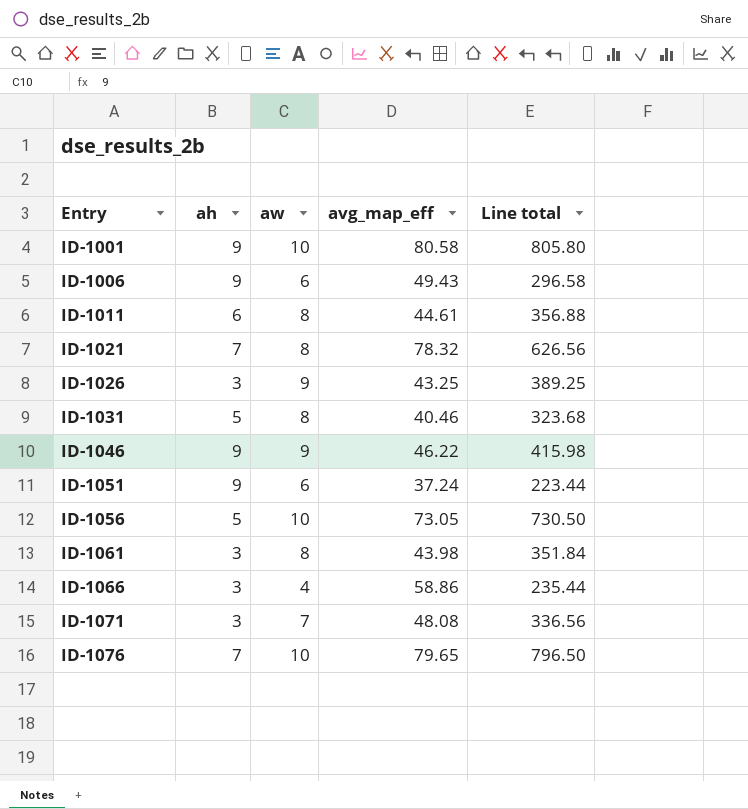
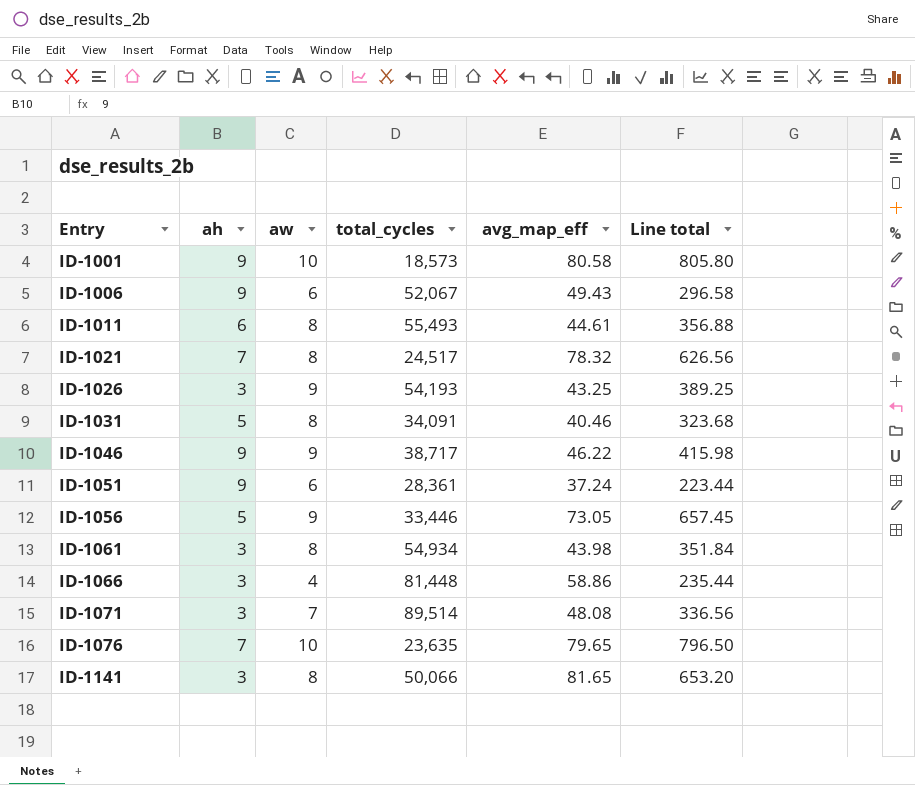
column total_cycles | position: none -> 4
ID-1056 | aw: 10 -> 9
ID-1056 | Line total: 730.50 -> 657.45
row ID-1141: none -> 3 | 8 | 50,066 | 81.65 | 653.20

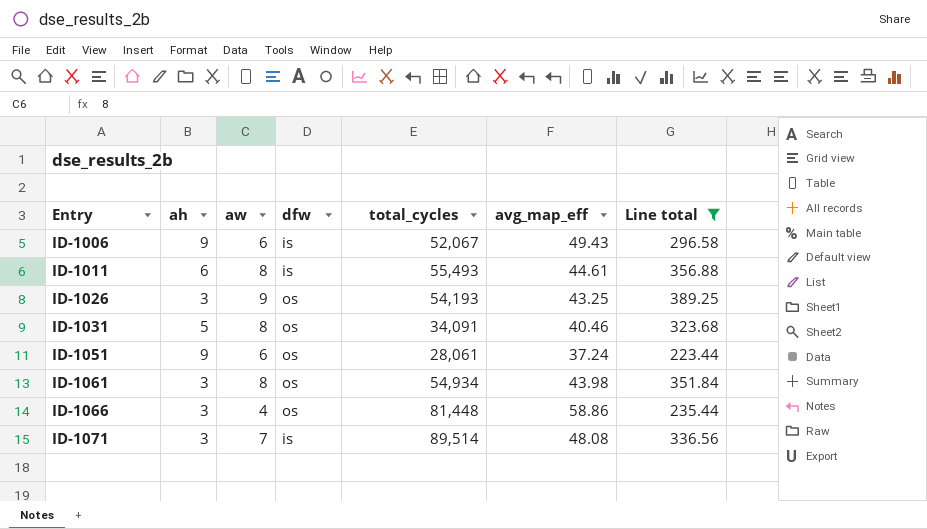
filter: none -> Line total <= 389.25
column dfw | position: none -> 4
ID-1051 | total_cycles: 28,361 -> 28,061

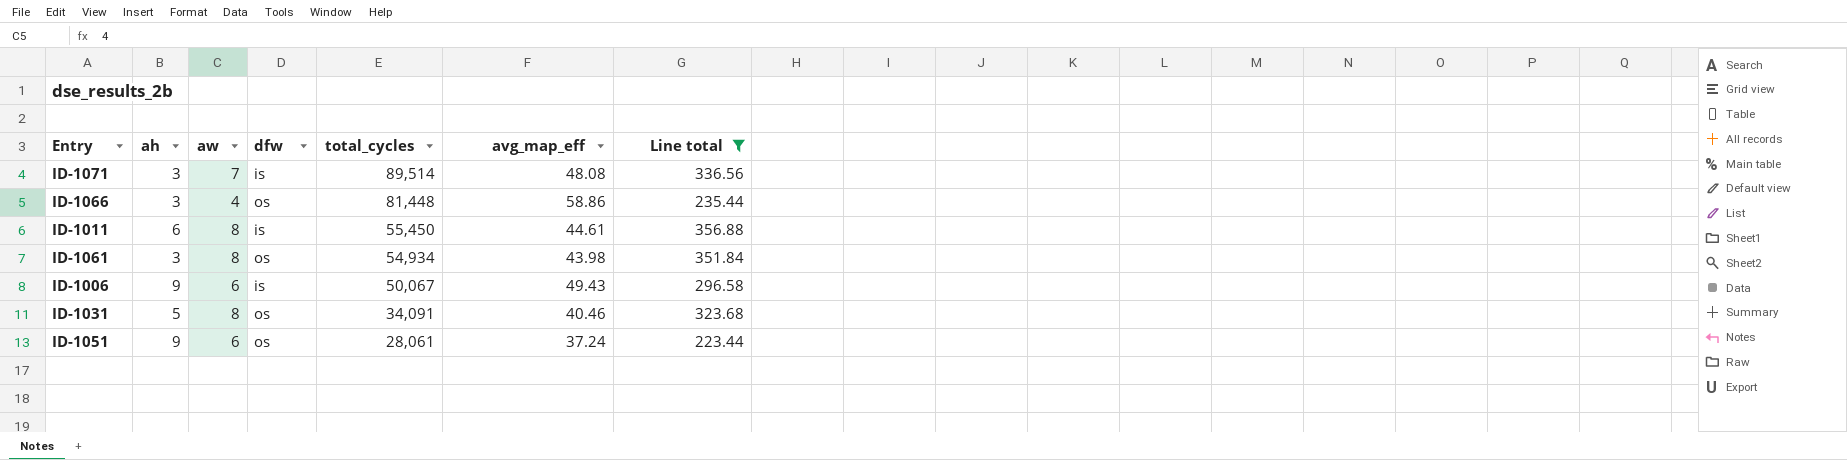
row order: Entry ascending -> total_cycles descending
row ID-1026: 3 | 9 | os | 54,193 | 43.25 | 389.25 -> none
ID-1011 | total_cycles: 55,493 -> 55,450
ID-1006 | total_cycles: 52,067 -> 50,067

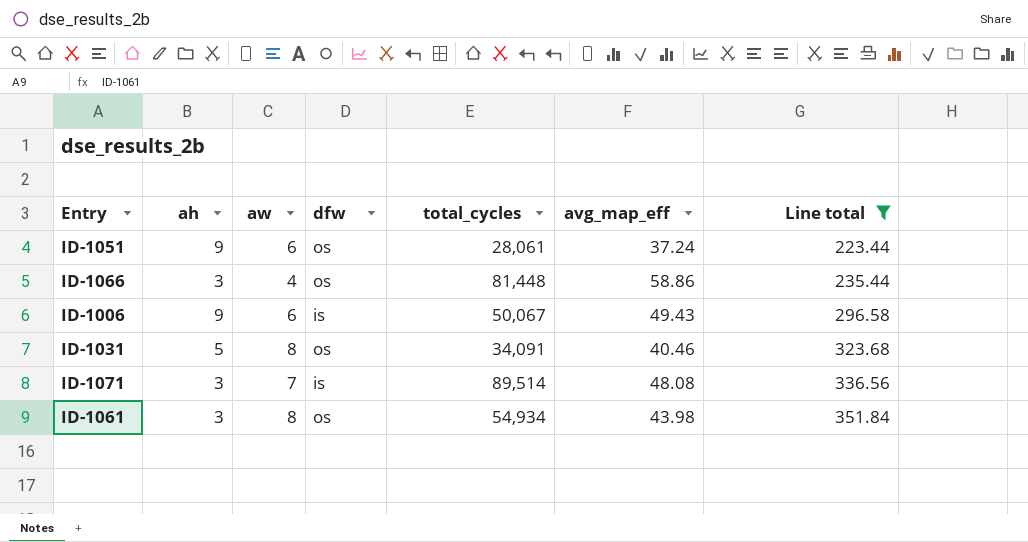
row order: total_cycles descending -> Line total ascending
row ID-1011: 6 | 8 | is | 55,450 | 44.61 | 356.88 -> none

